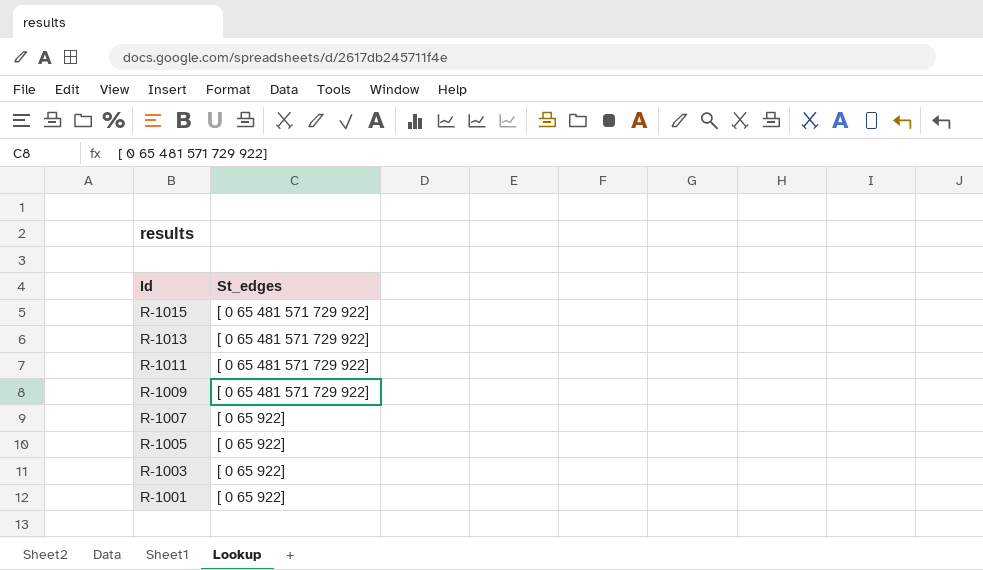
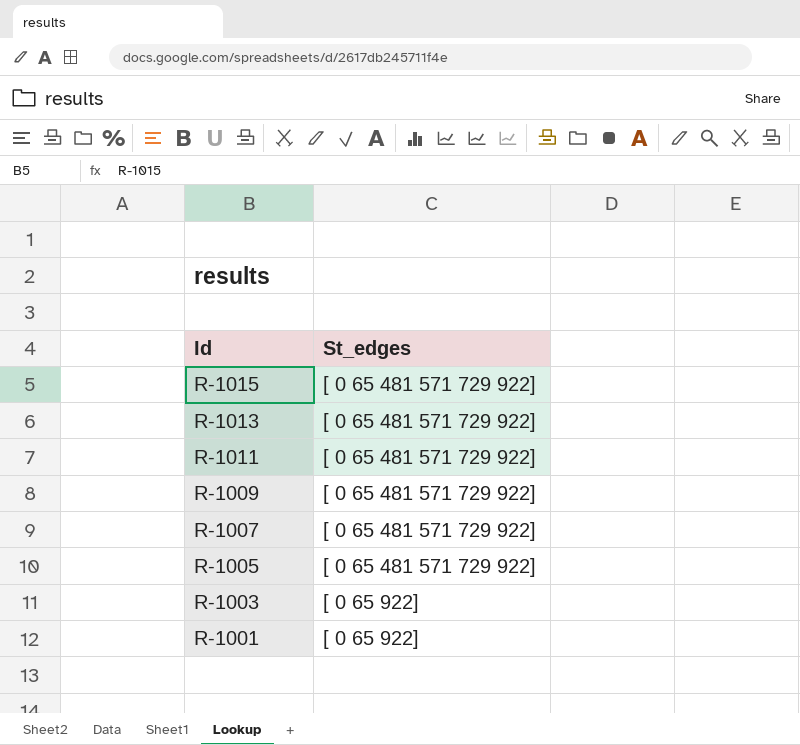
R-1007 | St_edges: [ 0 65 922] -> [ 0 65 481 571 729 922]
R-1005 | St_edges: [ 0 65 922] -> [ 0 65 481 571 729 922]

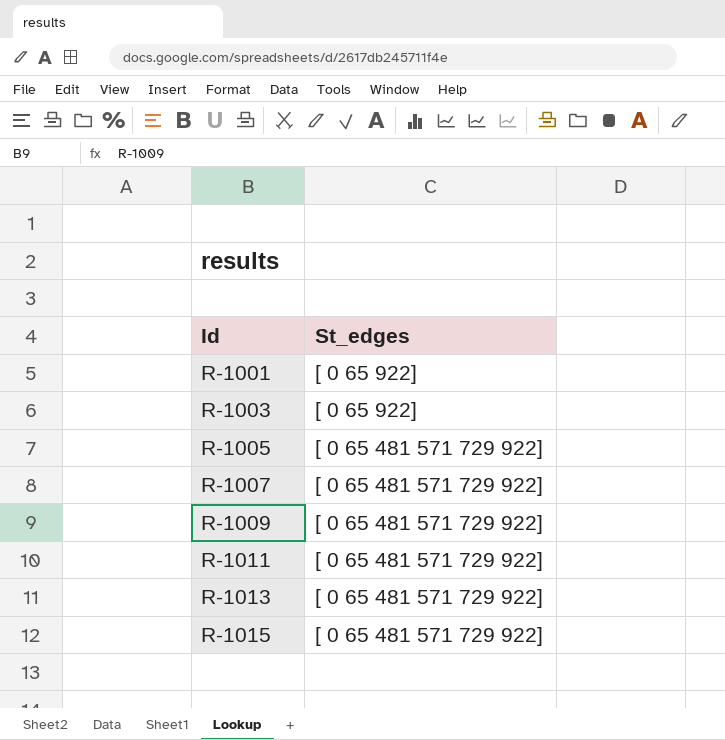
row order: Id descending -> Id ascending

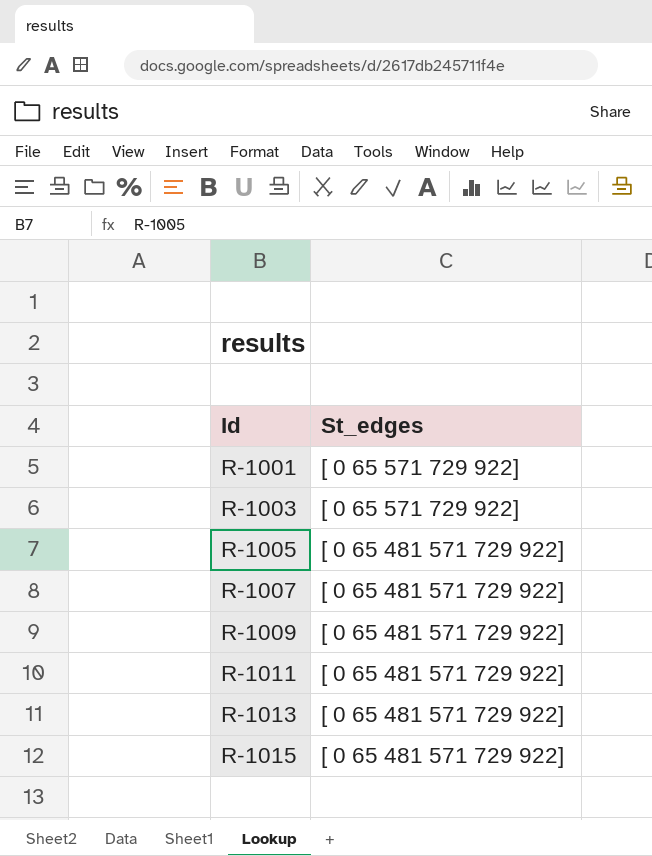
R-1001 | St_edges: [ 0 65 922] -> [ 0 65 571 729 922]
R-1003 | St_edges: [ 0 65 922] -> [ 0 65 571 729 922]

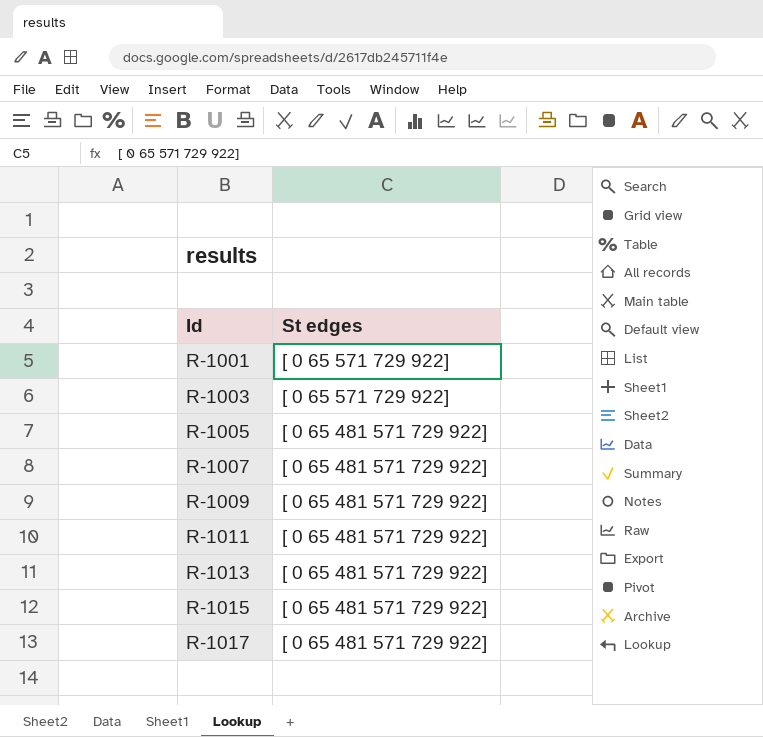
column name: St_edges -> St edges
row R-1017: none -> [ 0 65 481 571 729 922]

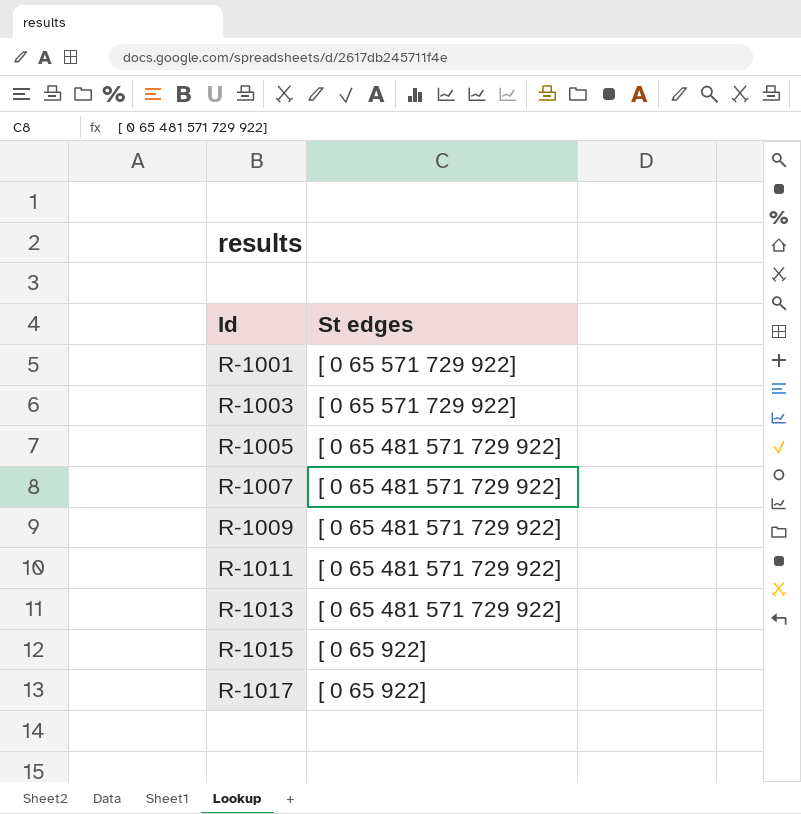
R-1015 | St edges: [ 0 65 481 571 729 922] -> [ 0 65 922]
R-1017 | St edges: [ 0 65 481 571 729 922] -> [ 0 65 922]

